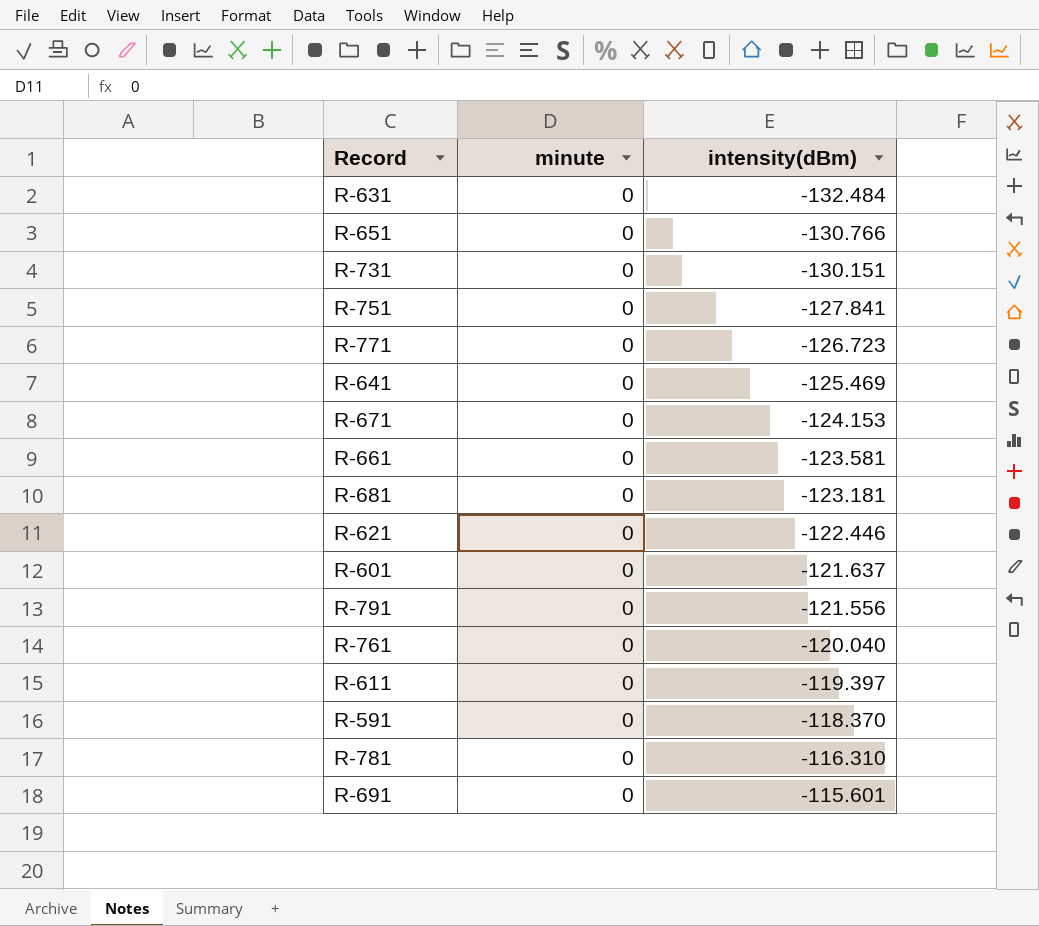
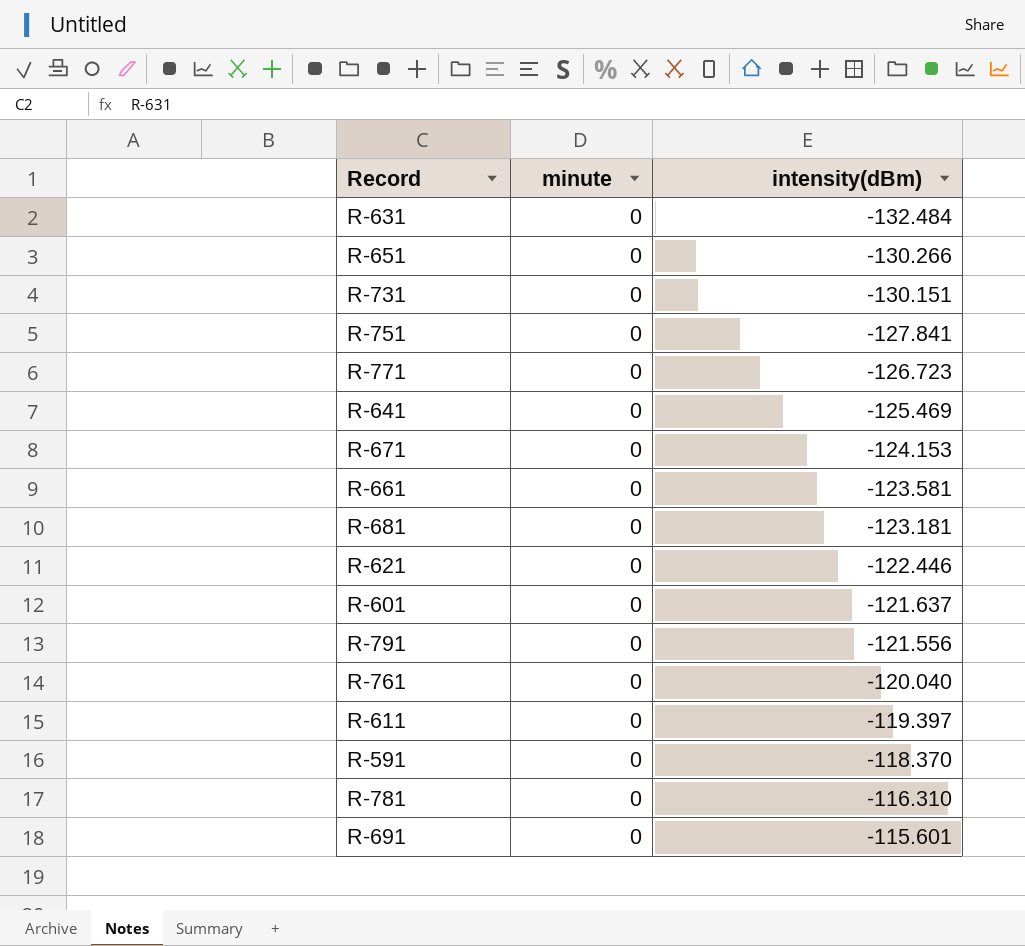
R-651 | intensity(dBm): -130.766 -> -130.266

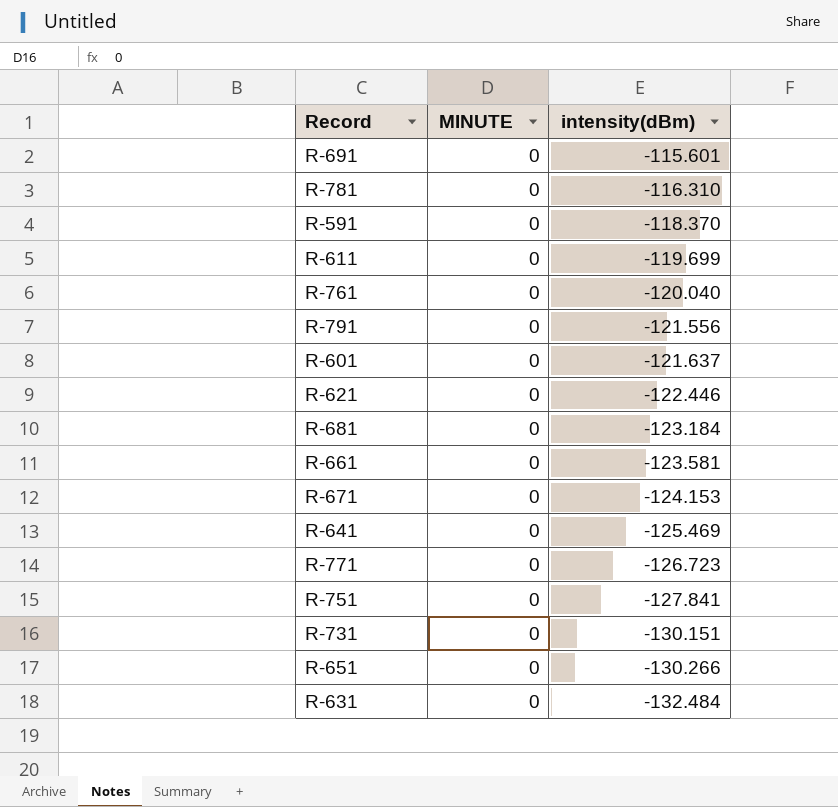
row order: intensity(dBm) ascending -> intensity(dBm) descending
column name: minute -> MINUTE
R-611 | intensity(dBm): -119.397 -> -119.699
R-681 | intensity(dBm): -123.181 -> -123.184

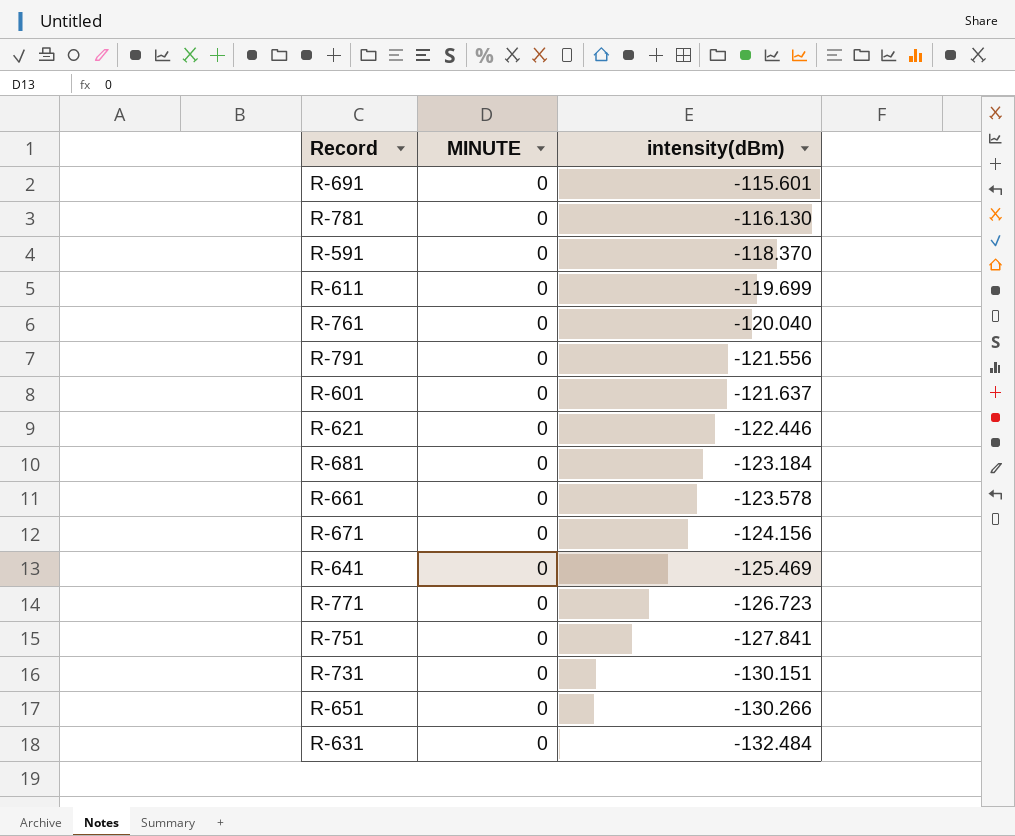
R-781 | intensity(dBm): -116.310 -> -116.130
R-661 | intensity(dBm): -123.581 -> -123.578
R-671 | intensity(dBm): -124.153 -> -124.156

